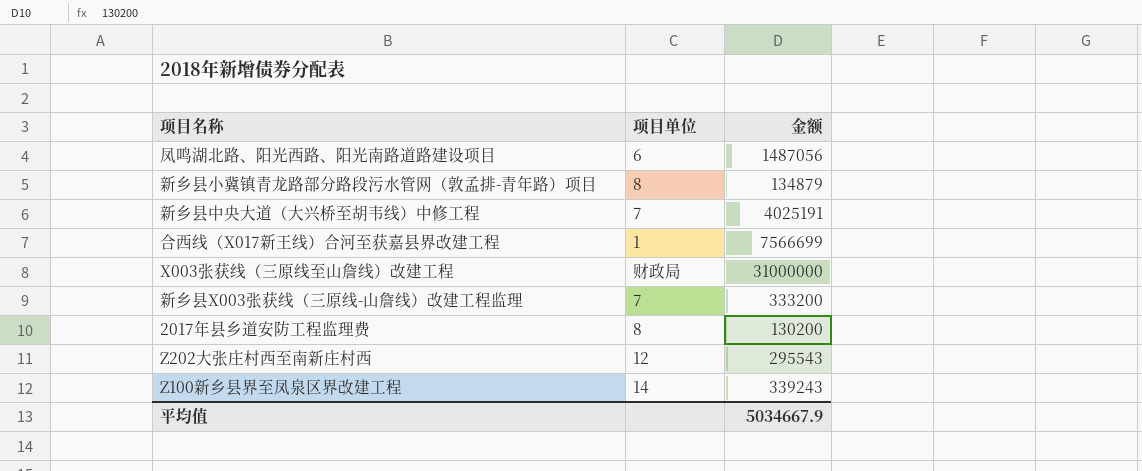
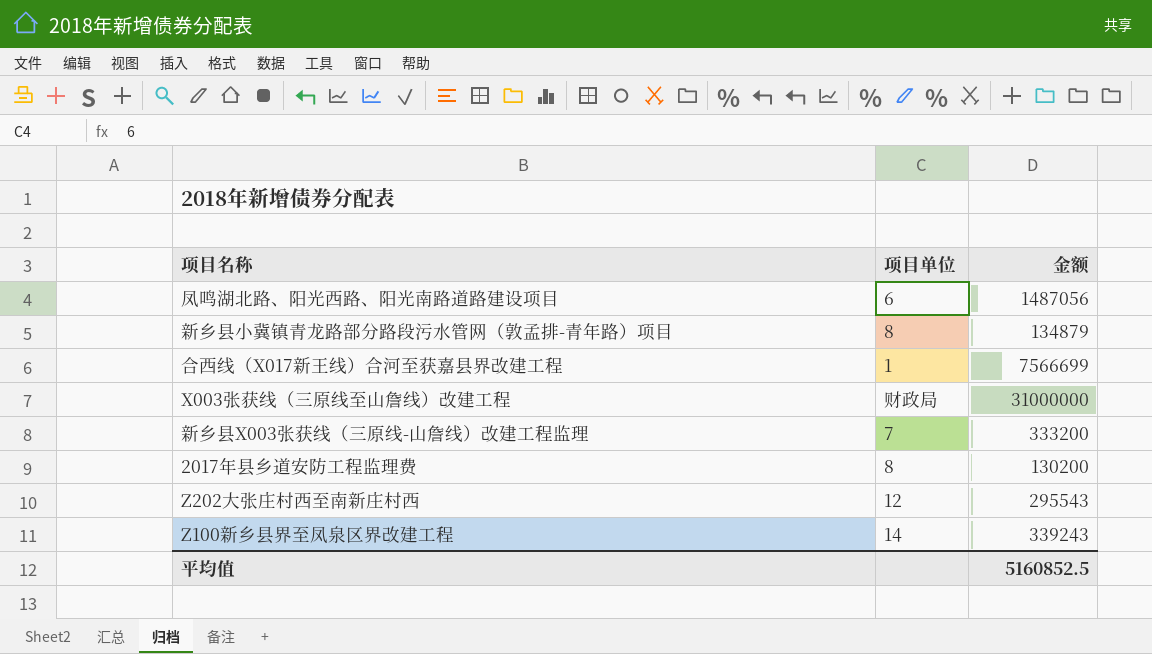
row 新乡县中央大道（大兴桥至胡韦线）中修工程: 7 | 4025191 -> none
平均值 | 金额: 5034667.9 -> 5160852.5

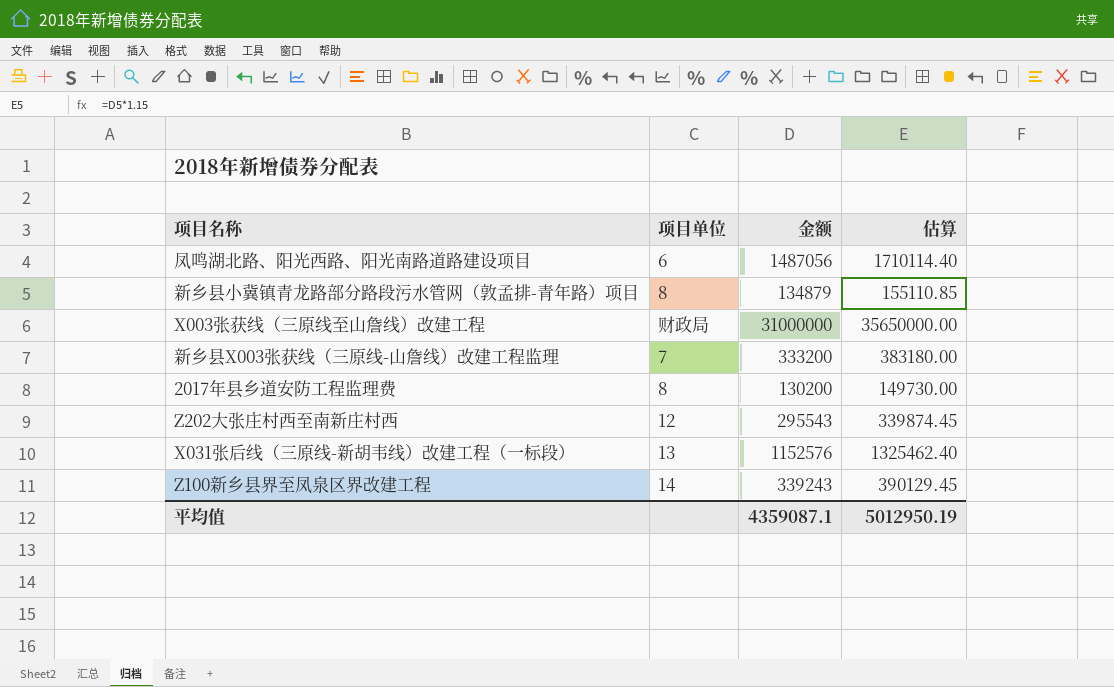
column 估算 | formula: none -> [金额] * 1.15
row 合西线（X017新王线）合河至获嘉县界改建工程: 1 | 7566699 -> none
row X031张后线（三原线-新胡韦线）改建工程（一标段）: none -> 13 | 1152576 | 1325462.40
平均值 | 金额: 5160852.5 -> 4359087.1

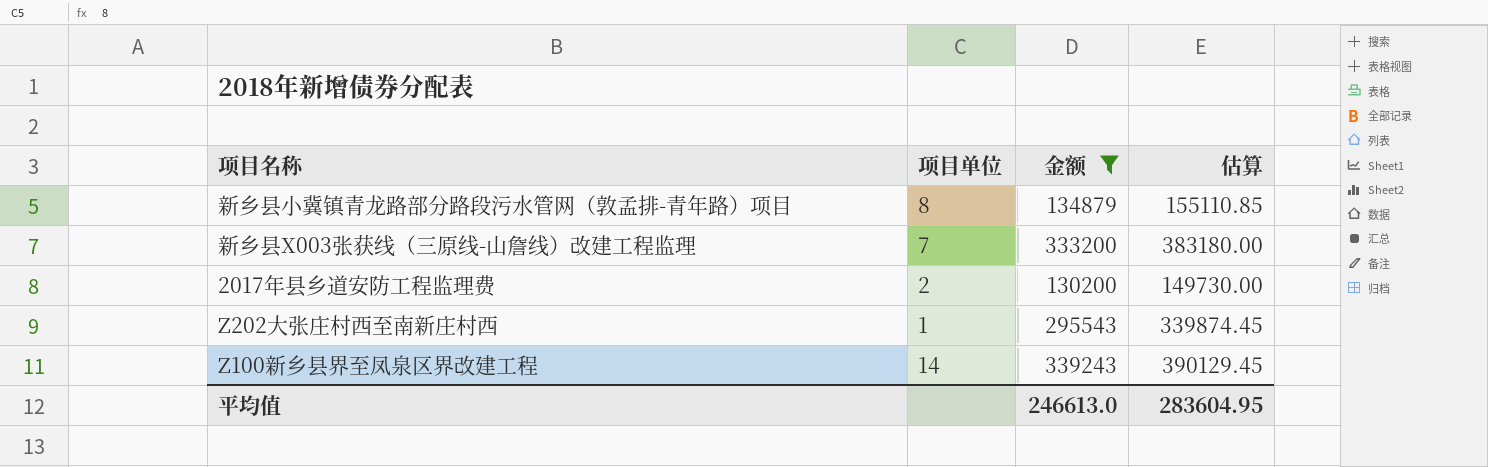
filter: none -> 金额 <= 339243
2017年县乡道安防工程监理费 | 项目单位: 8 -> 2
Z202大张庄村西至南新庄村西 | 项目单位: 12 -> 1
平均值 | 金额: 4359087.1 -> 246613.0
平均值 | 估算: 5012950.19 -> 283604.95

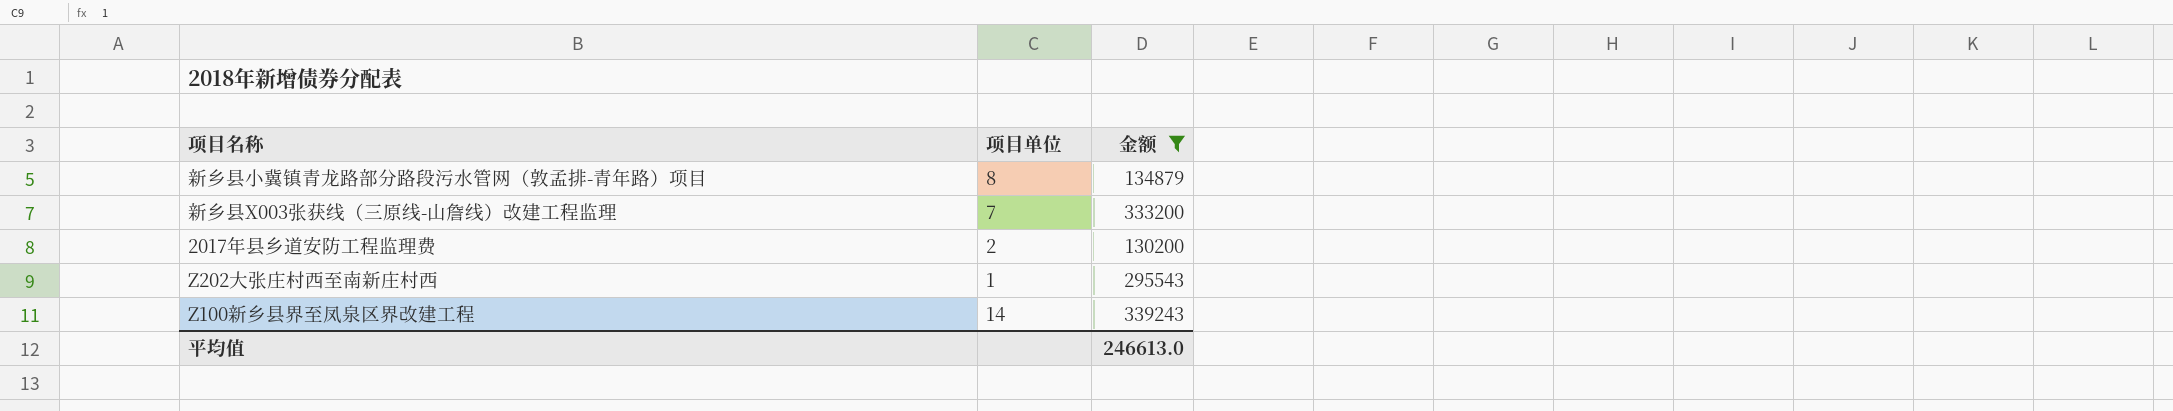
column 估算 | formula: [金额] * 1.15 -> none

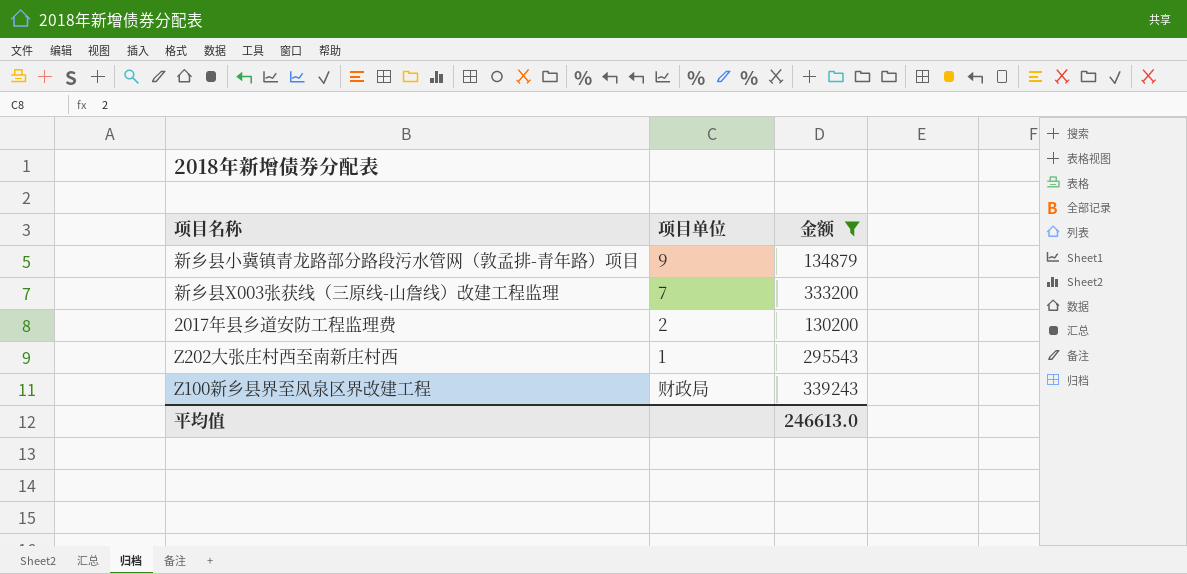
新乡县小冀镇青龙路部分路段污水管网（敦孟排-青年路）项目 | 项目单位: 8 -> 9
Z100新乡县界至凤泉区界改建工程 | 项目单位: 14 -> 财政局

